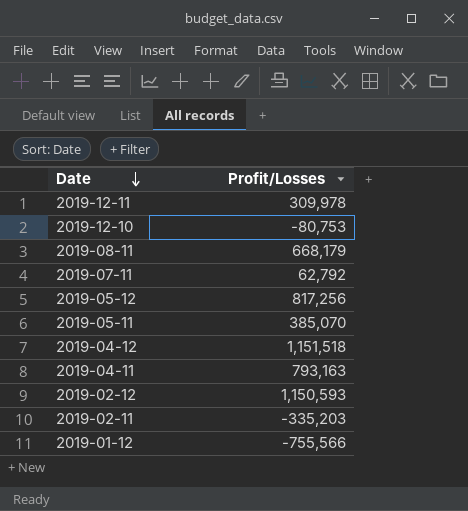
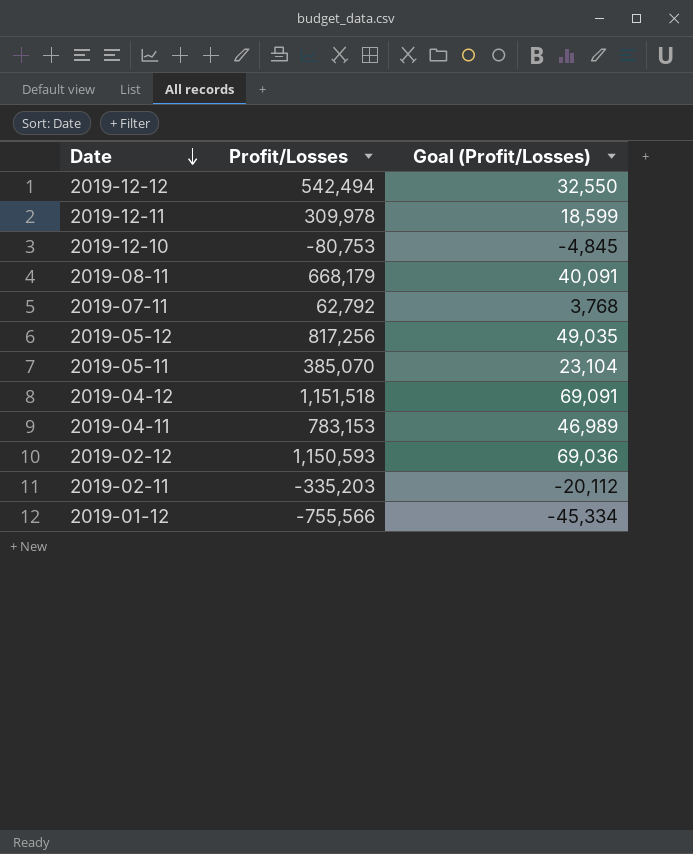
column Goal (Profit/Losses) | formula: none -> [Profit/Losses] * 0.06
row 2019-12-12: none -> 542,494 | 32,550
2019-04-11 | Profit/Losses: 793,163 -> 783,153

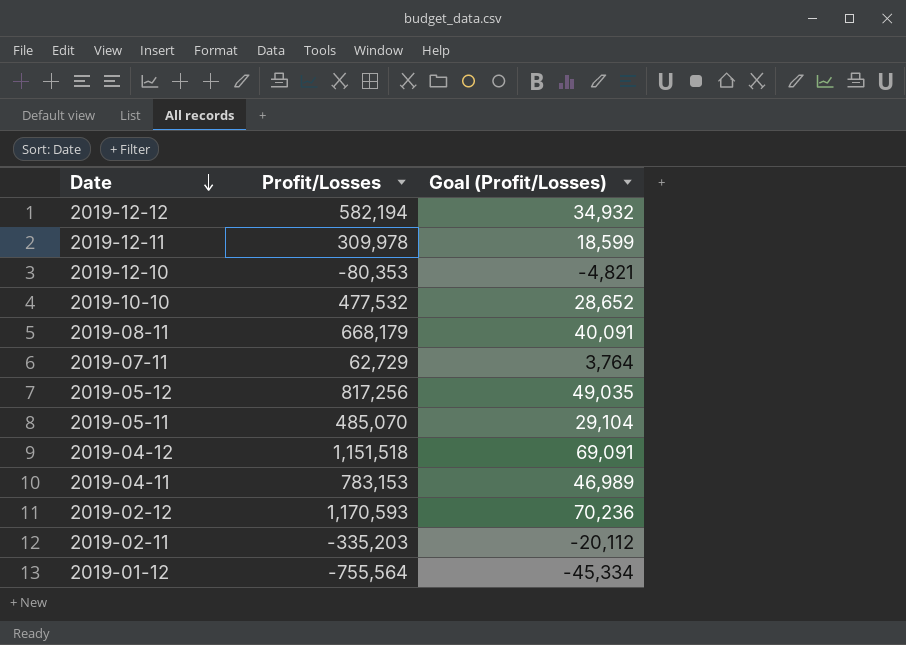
2019-12-12 | Profit/Losses: 542,494 -> 582,194
2019-12-12 | Goal (Profit/Losses): 32,550 -> 34,932
2019-12-10 | Profit/Losses: -80,753 -> -80,353
2019-12-10 | Goal (Profit/Losses): -4,845 -> -4,821
row 2019-10-10: none -> 477,532 | 28,652
2019-07-11 | Profit/Losses: 62,792 -> 62,729
2019-07-11 | Goal (Profit/Losses): 3,768 -> 3,764
2019-05-11 | Profit/Losses: 385,070 -> 485,070
2019-05-11 | Goal (Profit/Losses): 23,104 -> 29,104
2019-02-12 | Profit/Losses: 1,150,593 -> 1,170,593
2019-02-12 | Goal (Profit/Losses): 69,036 -> 70,236
2019-01-12 | Profit/Losses: -755,566 -> -755,564

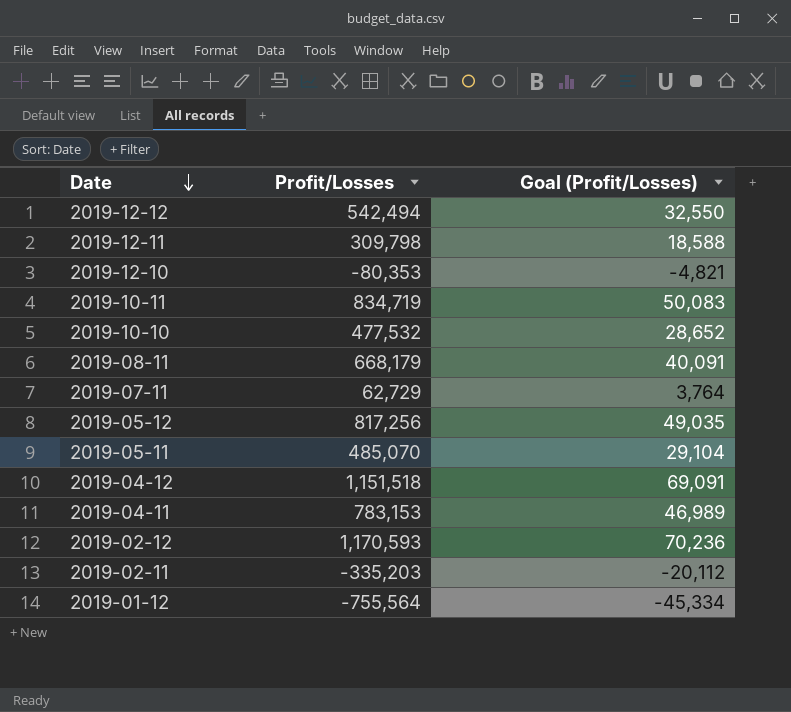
2019-12-12 | Profit/Losses: 582,194 -> 542,494
2019-12-12 | Goal (Profit/Losses): 34,932 -> 32,550
2019-12-11 | Profit/Losses: 309,978 -> 309,798
2019-12-11 | Goal (Profit/Losses): 18,599 -> 18,588
row 2019-10-11: none -> 834,719 | 50,083

